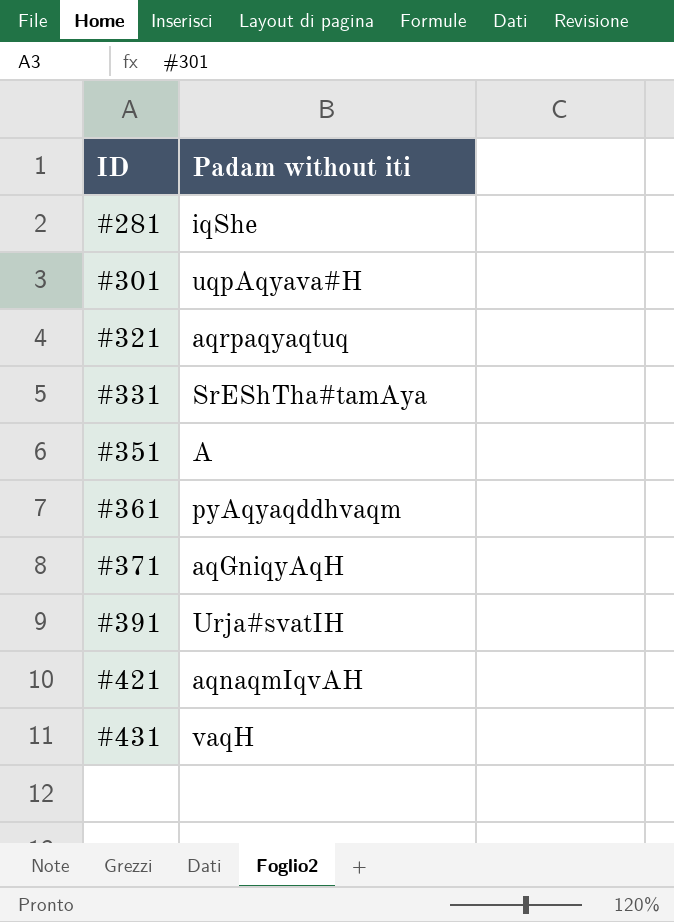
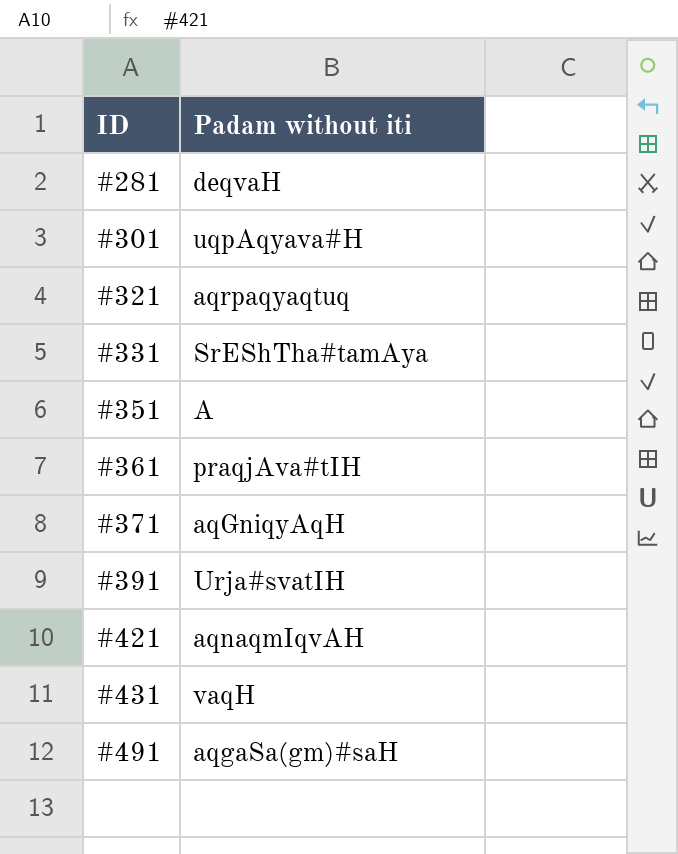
#281 | Padam without iti: iqShe -> deqvaH
#361 | Padam without iti: pyAqyaqddhvaqm -> praqjAva#tIH
row #491: none -> aqgaSa(gm)#saH

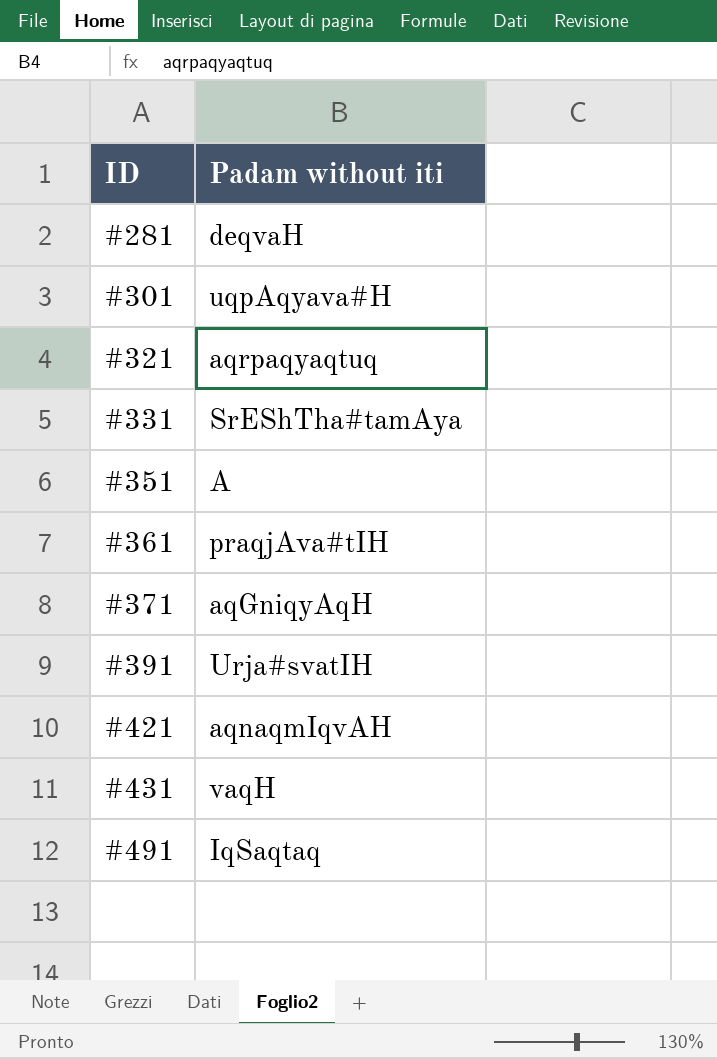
#491 | Padam without iti: aqgaSa(gm)#saH -> IqSaqtaq

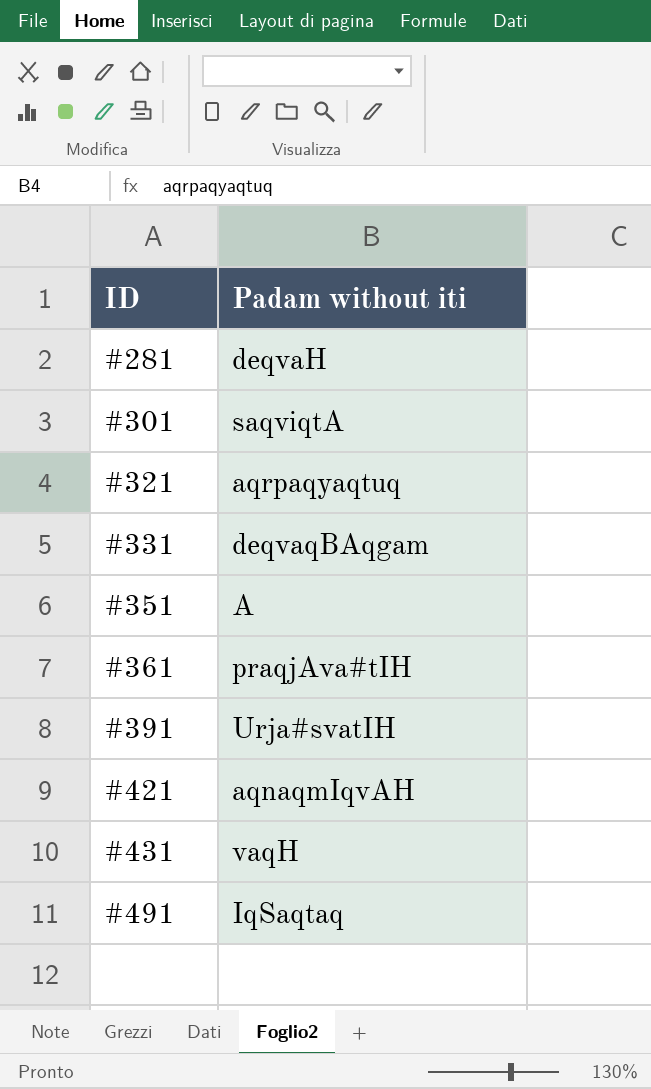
row #371: aqGniqyAqH -> none
#301 | Padam without iti: uqpAqyava#H -> saqviqtA
#331 | Padam without iti: SrEShTha#tamAya -> deqvaqBAqgam

